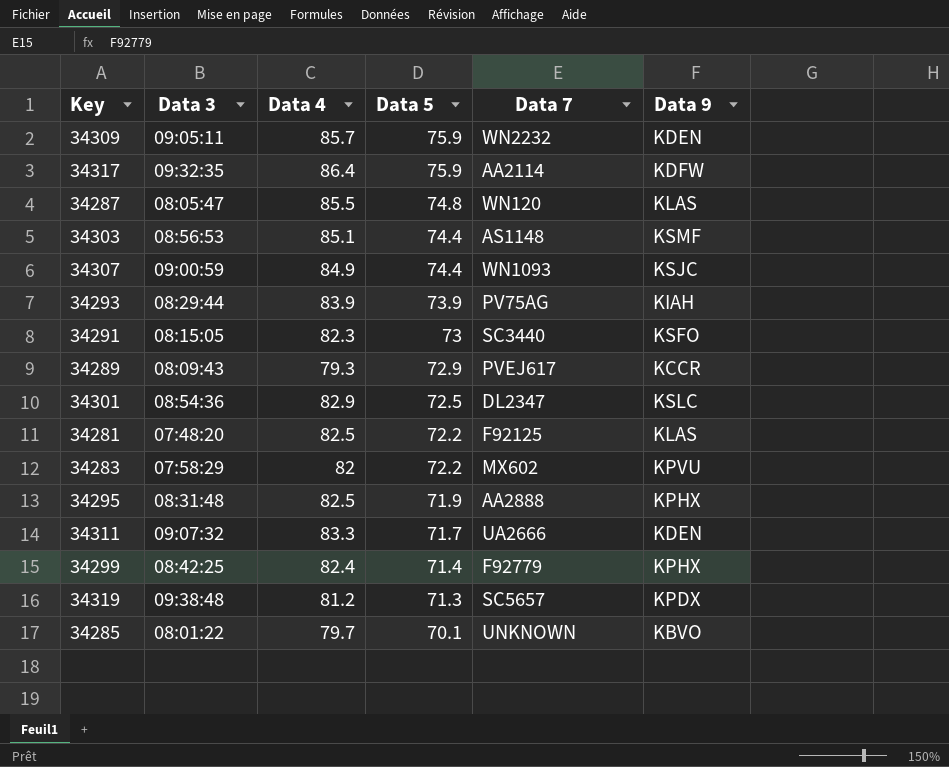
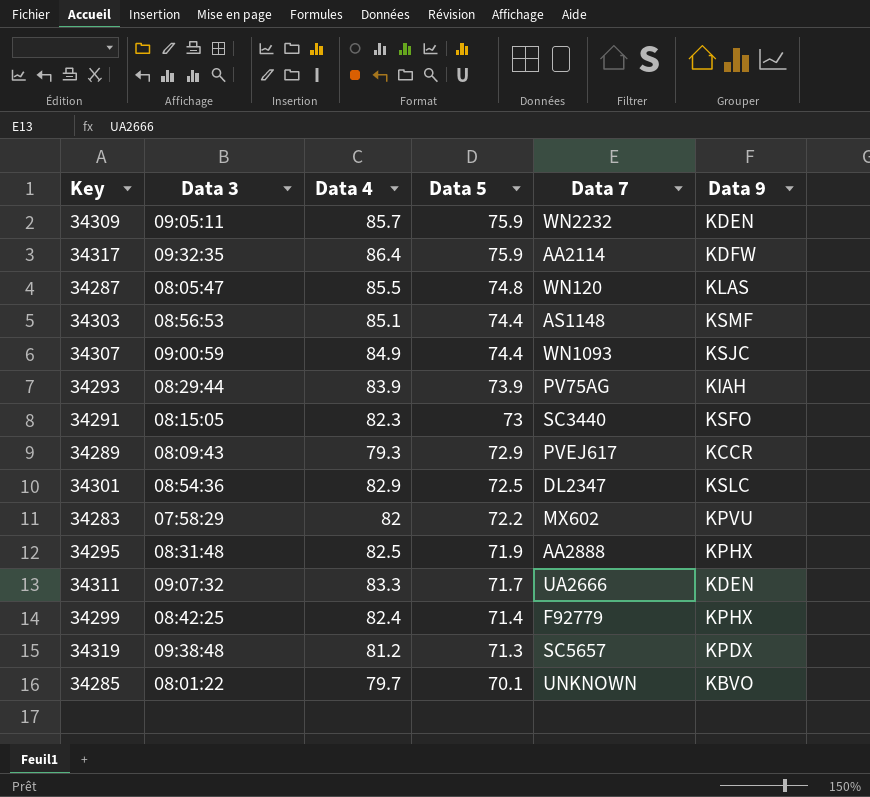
row 34281: 07:48:20 | 82.5 | 72.2 | F92125 | KLAS -> none

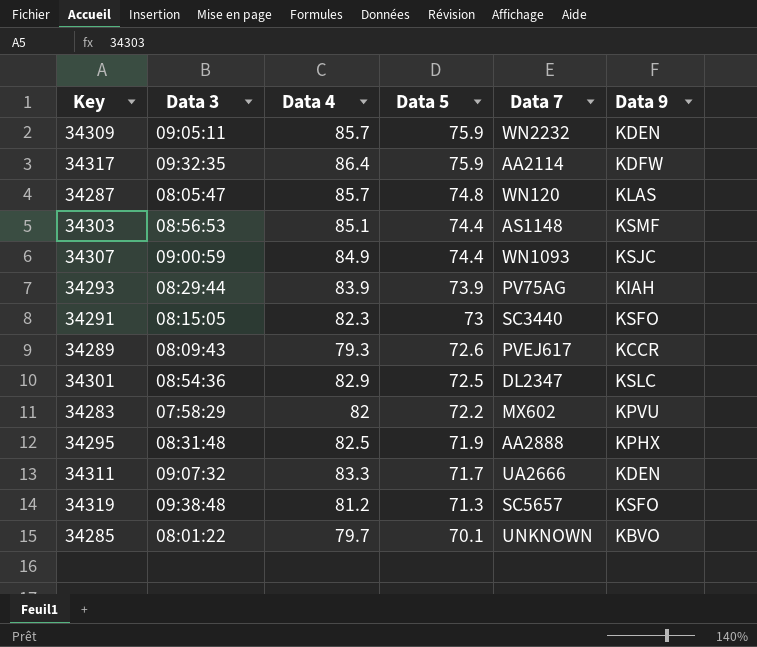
row 34299: 08:42:25 | 82.4 | 71.4 | F92779 | KPHX -> none
34287 | Data 4: 85.5 -> 85.7
34289 | Data 5: 72.9 -> 72.6
34319 | Data 9: KPDX -> KSFO

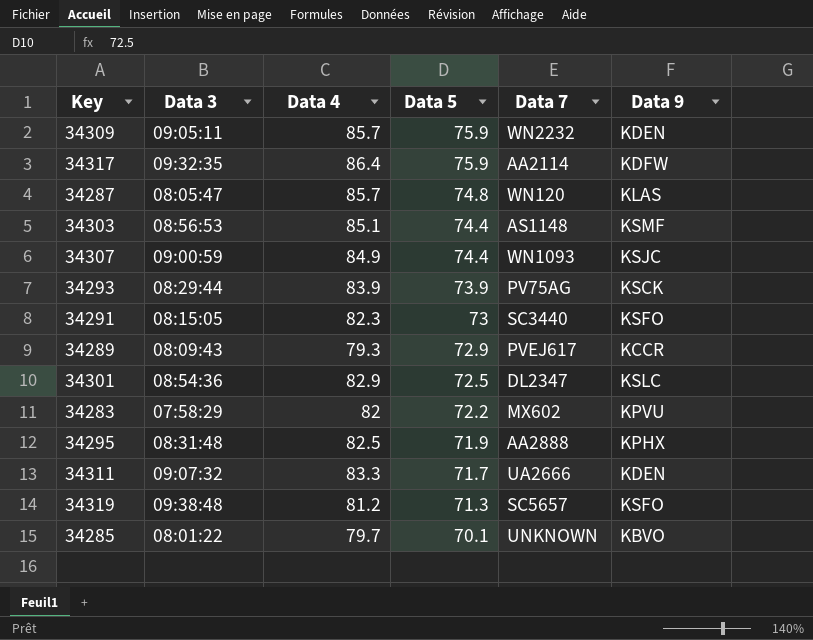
34293 | Data 9: KIAH -> KSCK
34289 | Data 5: 72.6 -> 72.9

